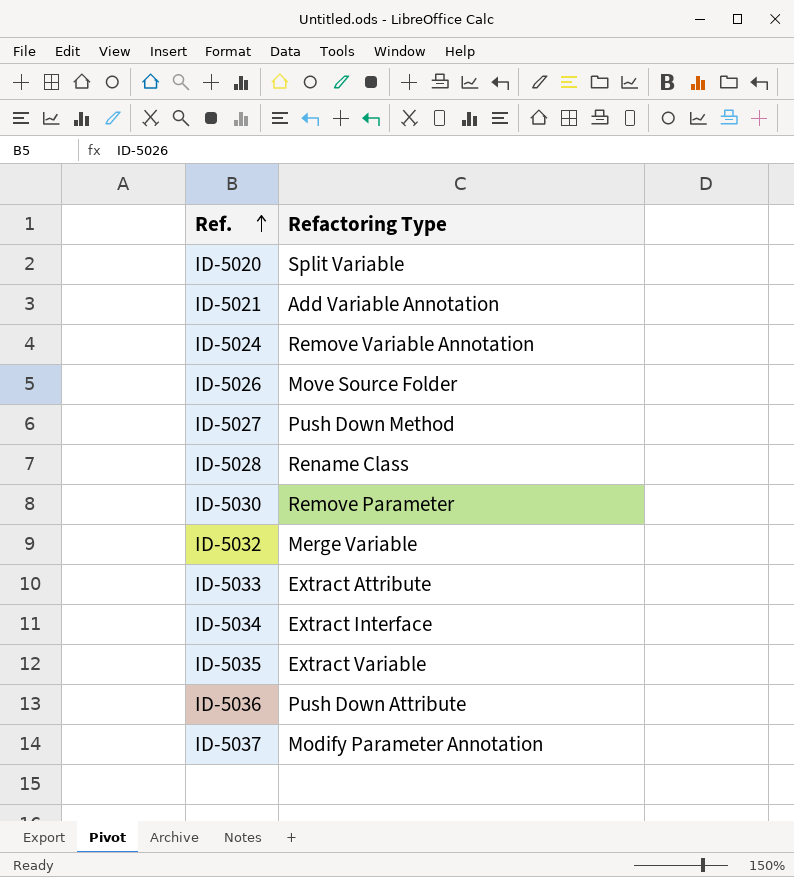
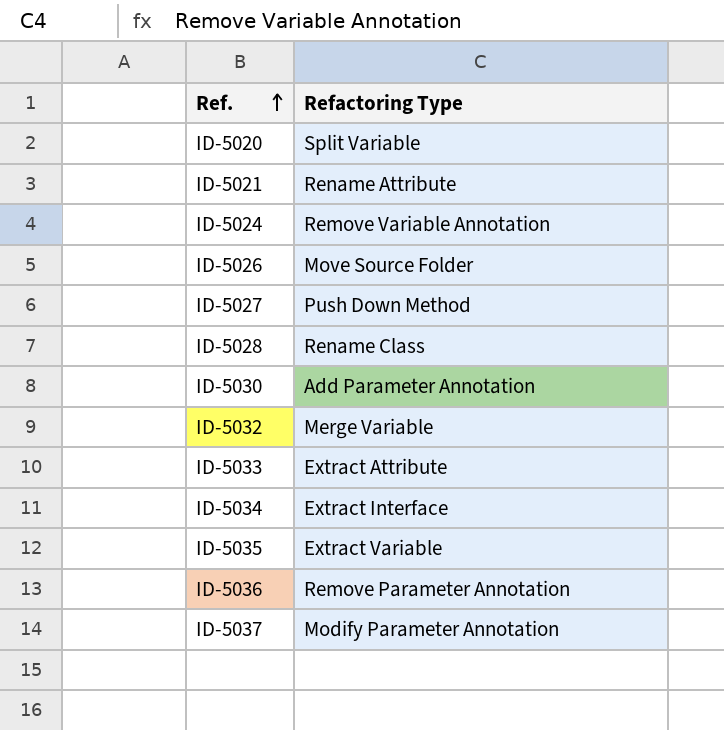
ID-5021 | Refactoring Type: Add Variable Annotation -> Rename Attribute
ID-5030 | Refactoring Type: Remove Parameter -> Add Parameter Annotation
ID-5036 | Refactoring Type: Push Down Attribute -> Remove Parameter Annotation

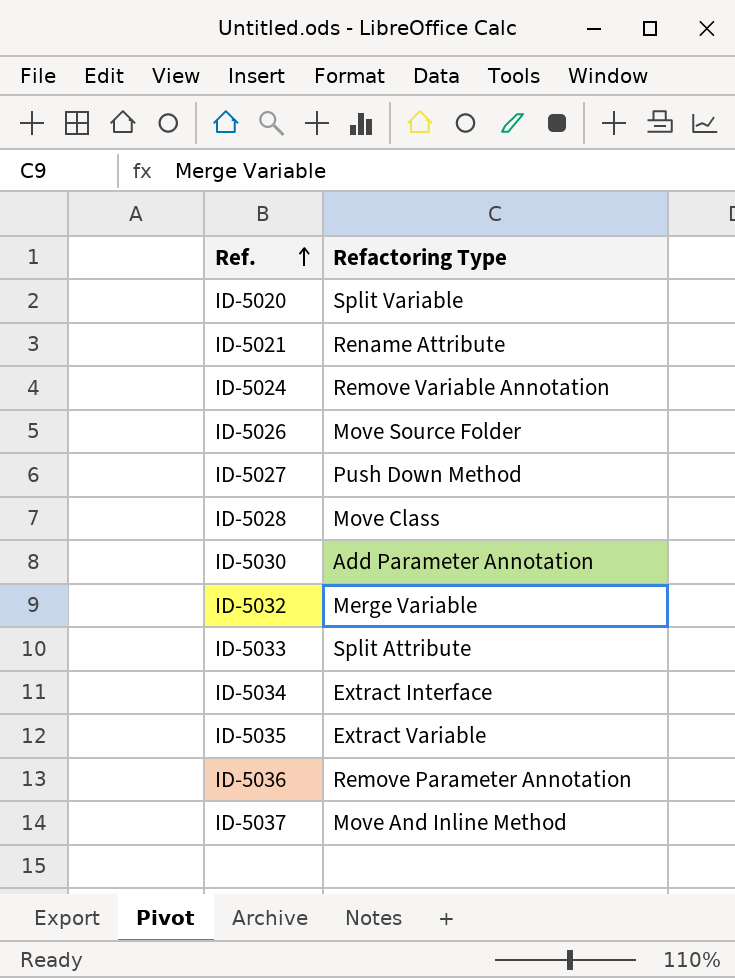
ID-5028 | Refactoring Type: Rename Class -> Move Class
ID-5033 | Refactoring Type: Extract Attribute -> Split Attribute
ID-5037 | Refactoring Type: Modify Parameter Annotation -> Move And Inline Method

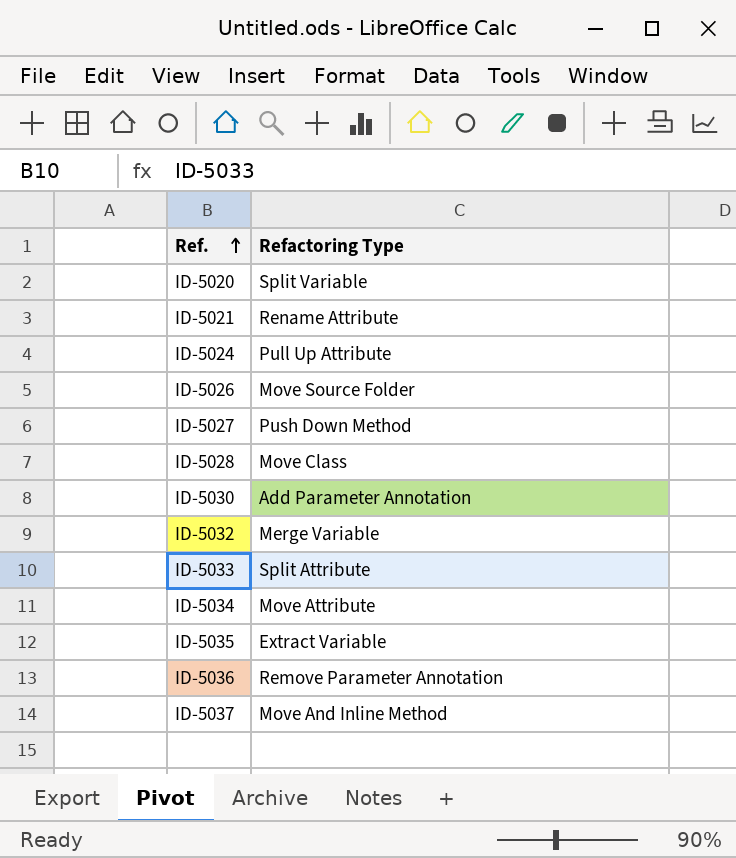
ID-5024 | Refactoring Type: Remove Variable Annotation -> Pull Up Attribute
ID-5034 | Refactoring Type: Extract Interface -> Move Attribute

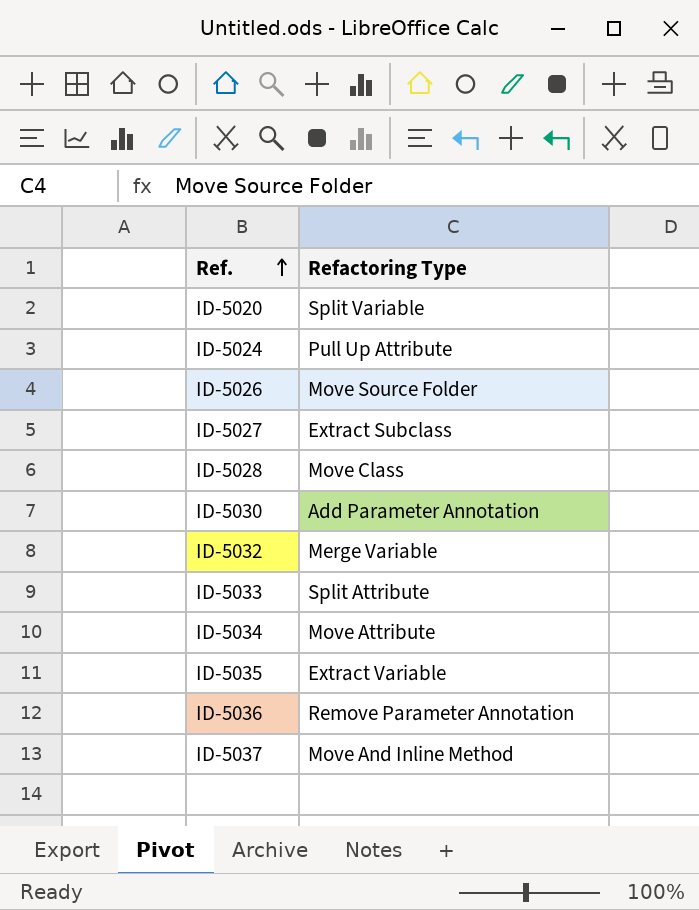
row ID-5021: Rename Attribute -> none
ID-5027 | Refactoring Type: Push Down Method -> Extract Subclass

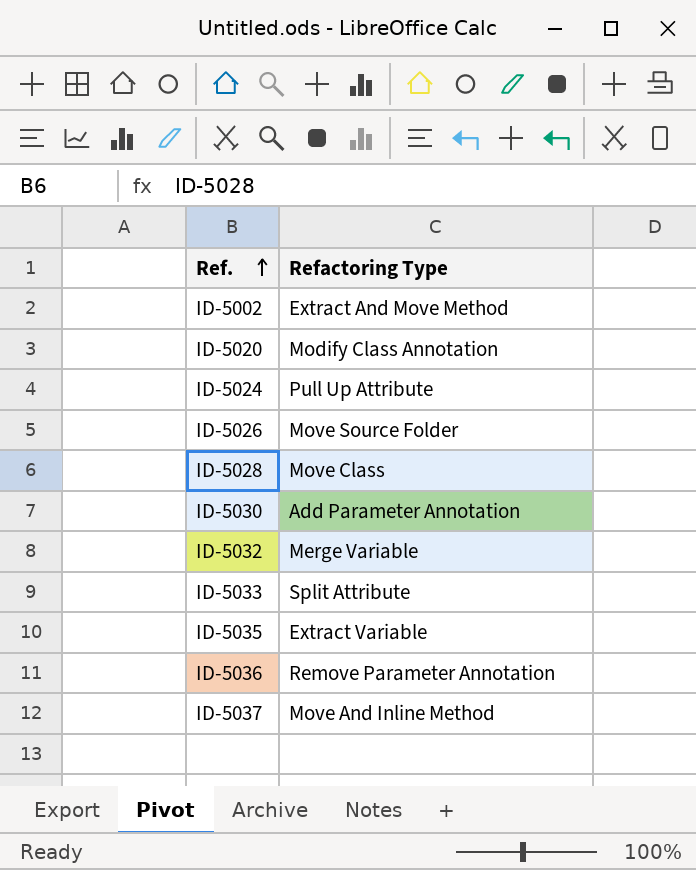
row ID-5027: Extract Subclass -> none
row ID-5034: Move Attribute -> none
row ID-5002: none -> Extract And Move Method
ID-5020 | Refactoring Type: Split Variable -> Modify Class Annotation

